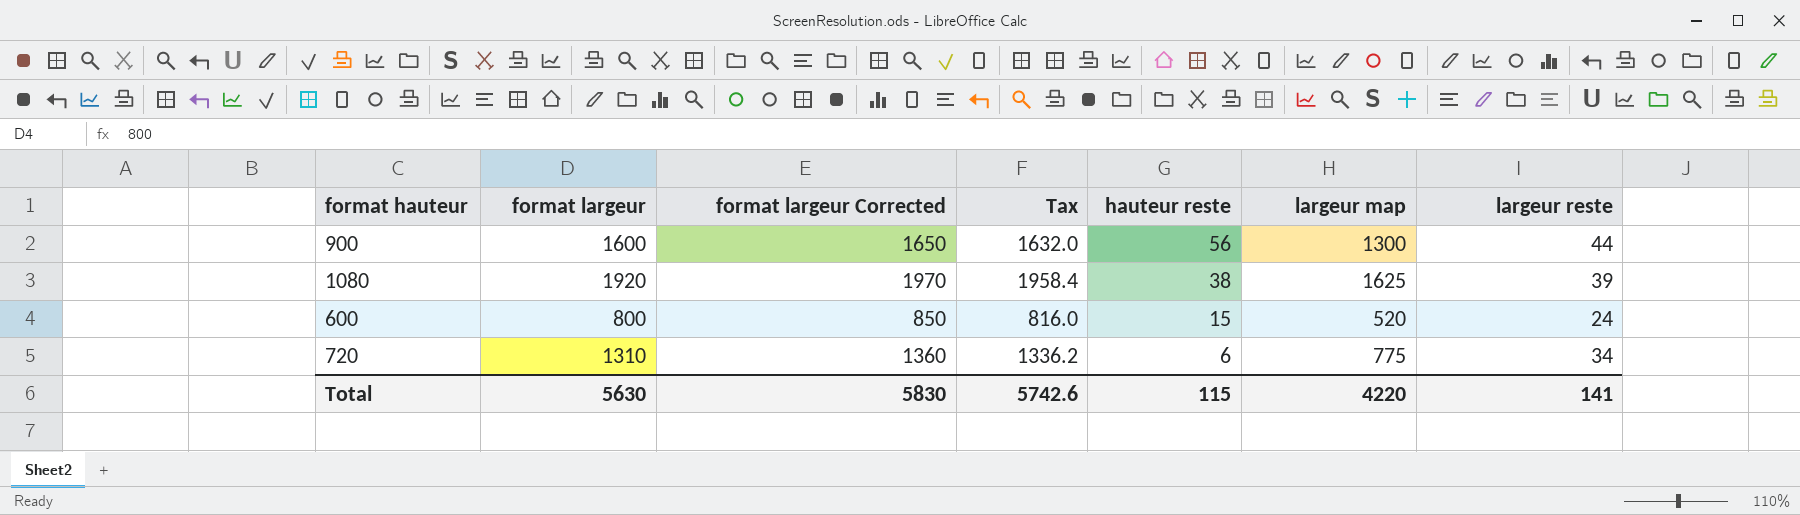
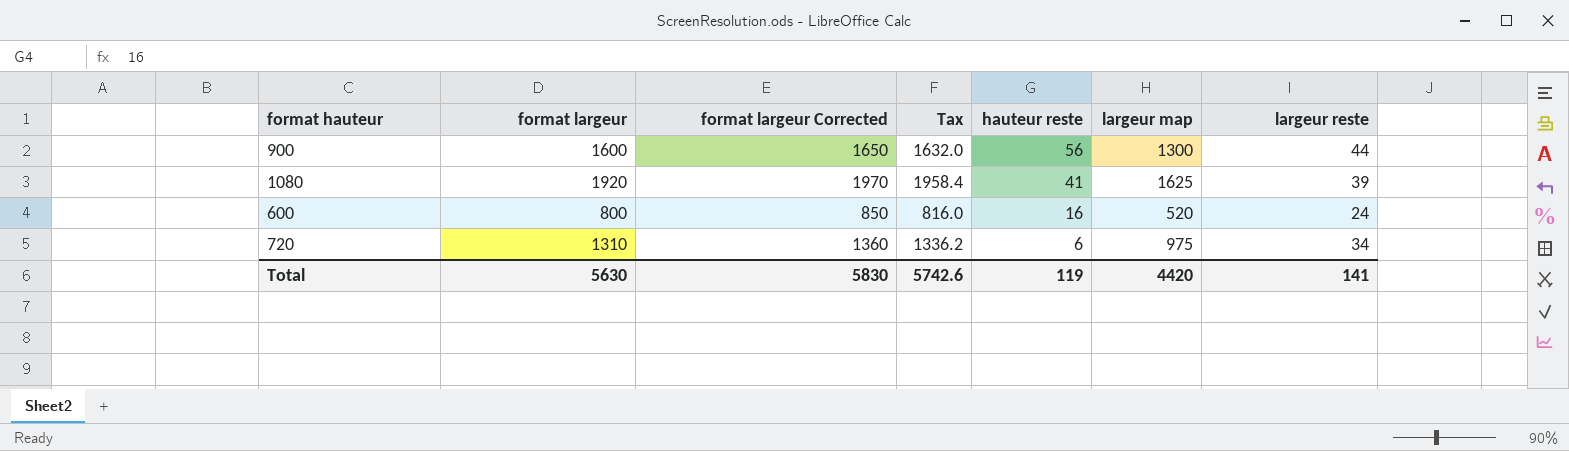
1080 | hauteur reste: 38 -> 41
600 | hauteur reste: 15 -> 16
720 | largeur map: 775 -> 975
Total | hauteur reste: 115 -> 119
Total | largeur map: 4220 -> 4420

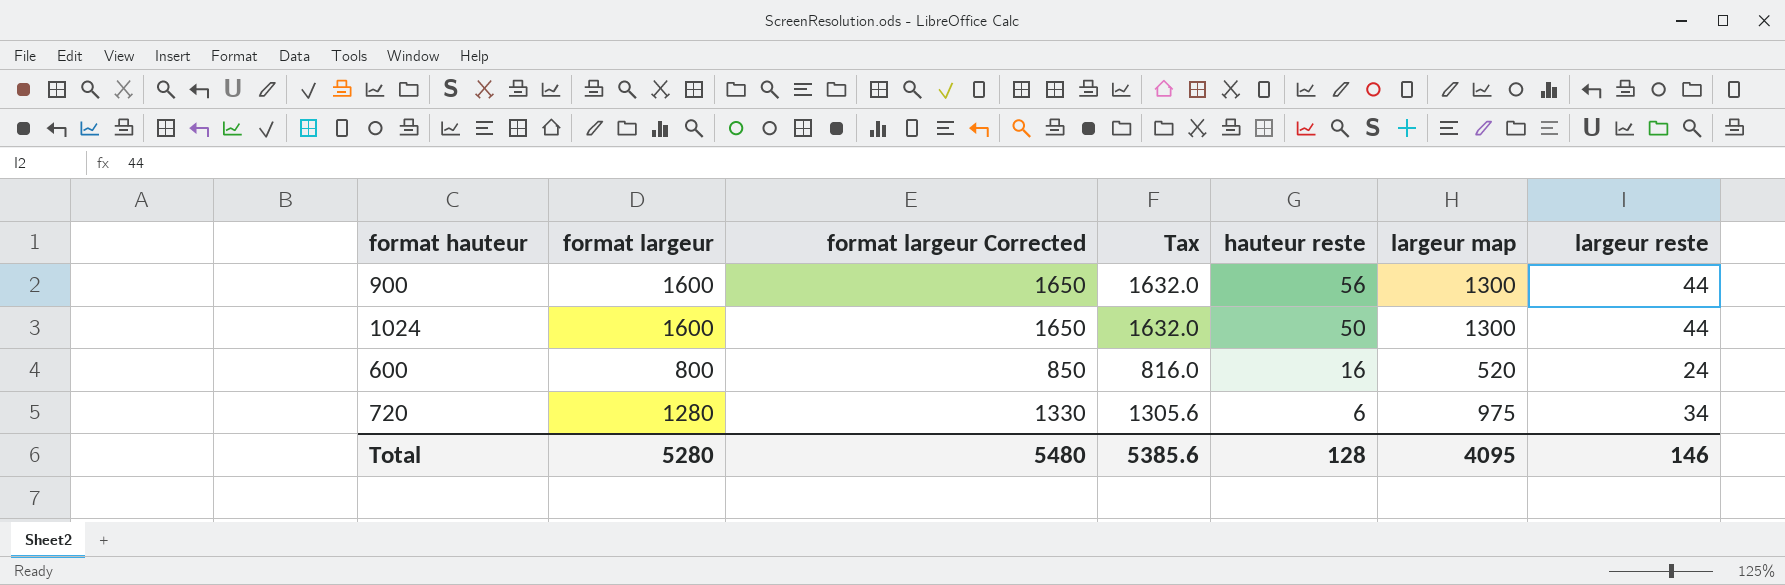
row 1080: 1920 | 1970 | 1958.4 | 41 | 1625 | 39 -> none
row 1024: none -> 1600 | 1650 | 1632.0 | 50 | 1300 | 44
720 | format largeur: 1310 -> 1280
720 | format largeur Corrected: 1360 -> 1330
720 | Tax: 1336.2 -> 1305.6
Total | format largeur: 5630 -> 5280
Total | format largeur Corrected: 5830 -> 5480
Total | Tax: 5742.6 -> 5385.6
Total | hauteur reste: 119 -> 128
Total | largeur map: 4420 -> 4095
Total | largeur reste: 141 -> 146

